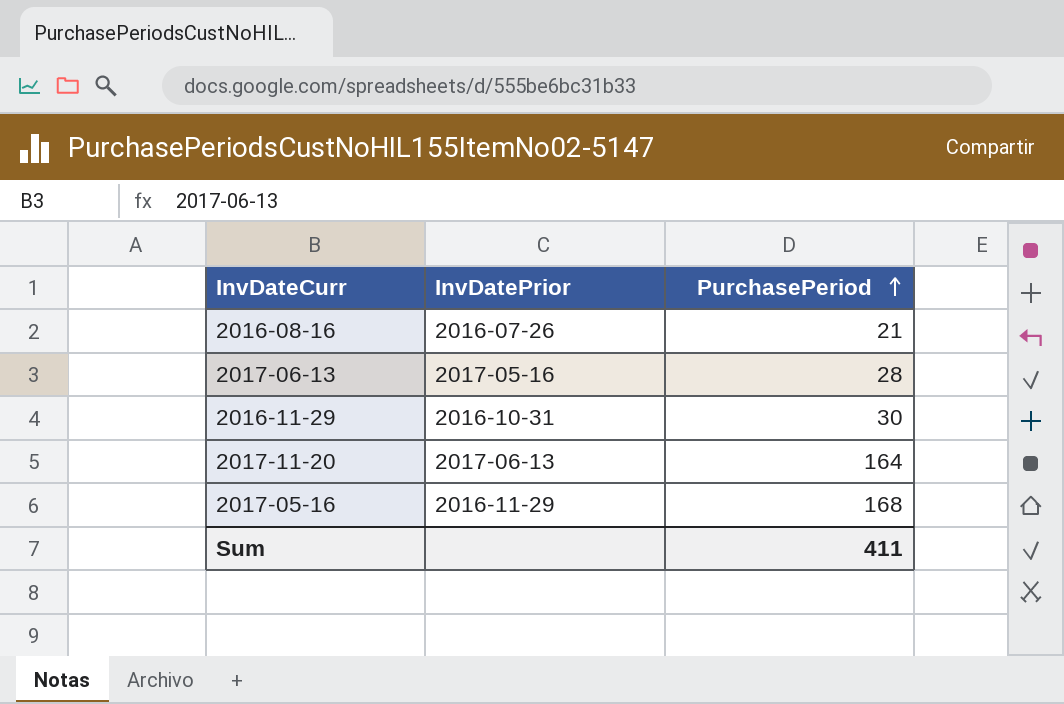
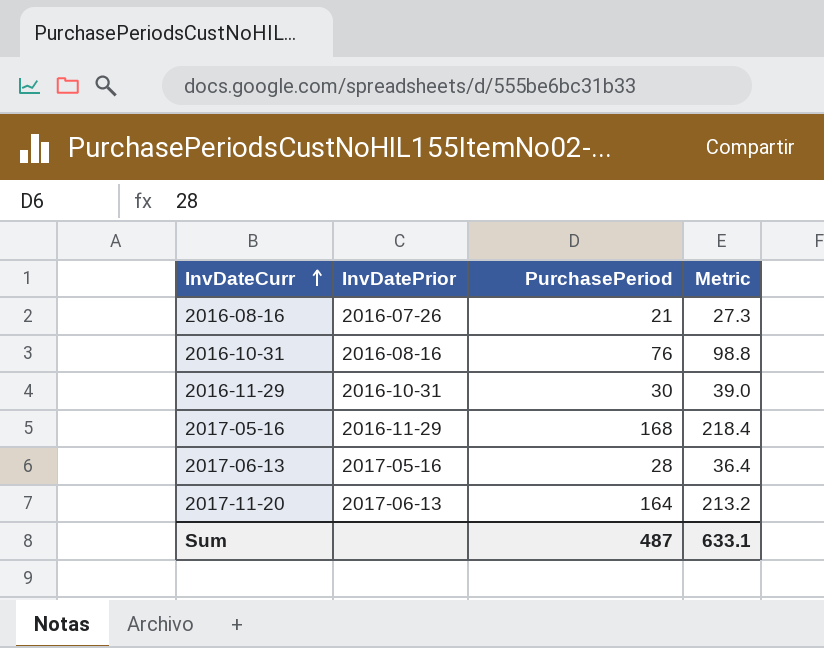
row order: PurchasePeriod ascending -> InvDateCurr ascending
column Metric | formula: none -> [PurchasePeriod] * 1.3
row 2016-10-31: none -> 2016-08-16 | 76 | 98.8
Sum | PurchasePeriod: 411 -> 487

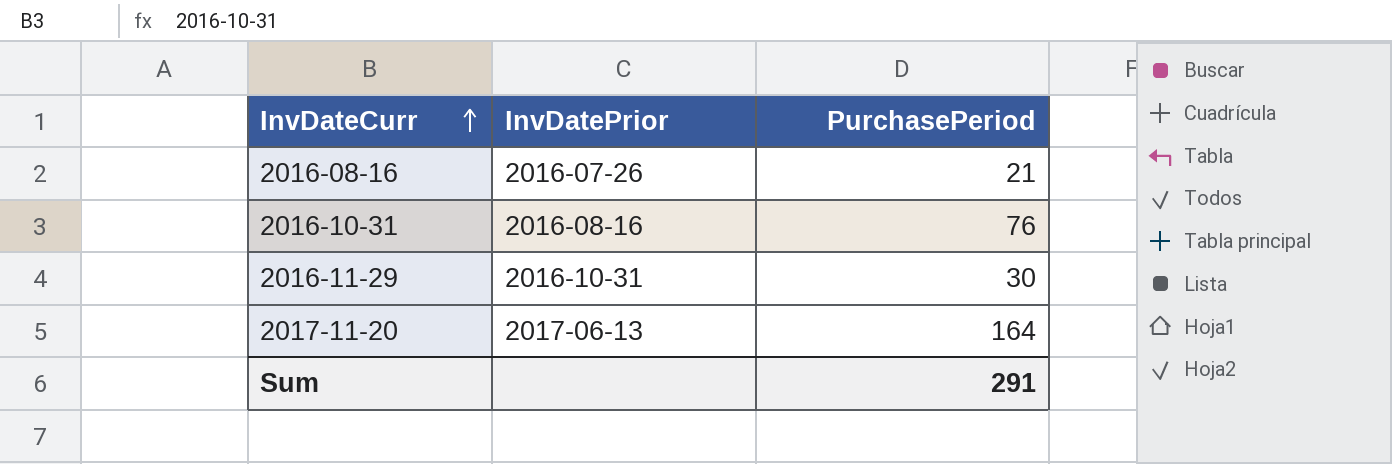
column Metric | formula: [PurchasePeriod] * 1.3 -> none
row 2017-05-16: 2016-11-29 | 168 | 218.4 -> none
row 2017-06-13: 2017-05-16 | 28 | 36.4 -> none
Sum | PurchasePeriod: 487 -> 291

